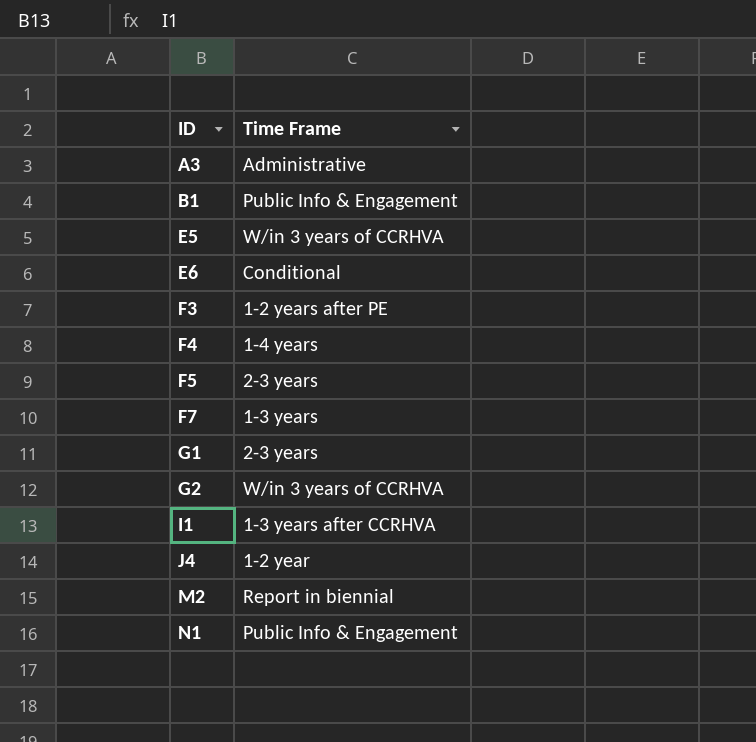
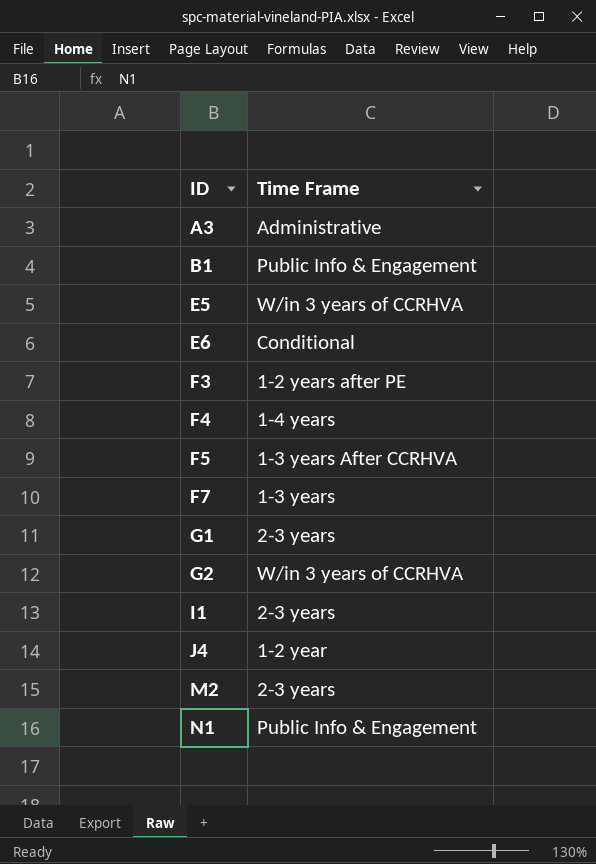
F5 | Time Frame: 2-3 years -> 1-3 years After CCRHVA
I1 | Time Frame: 1-3 years after CCRHVA -> 2-3 years
M2 | Time Frame: Report in biennial -> 2-3 years

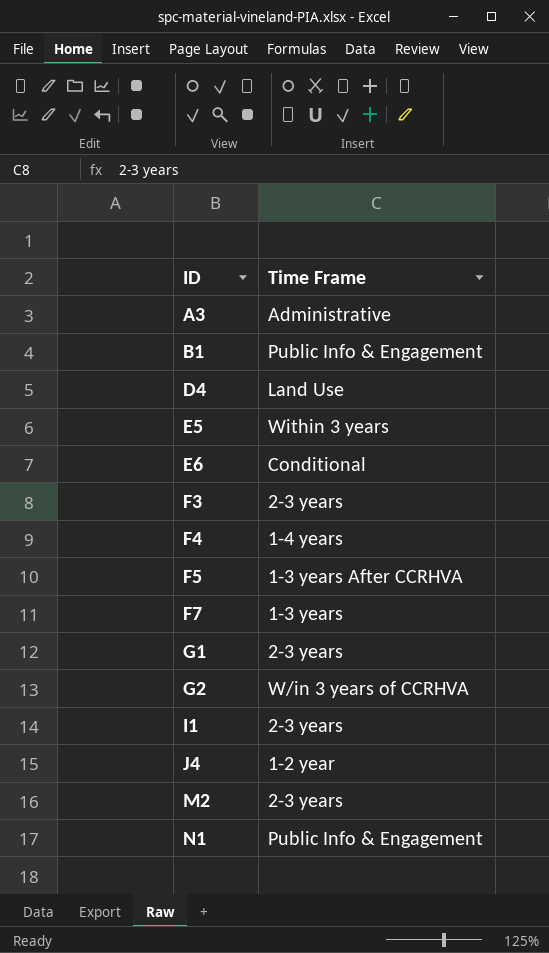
row D4: none -> Land Use
E5 | Time Frame: W/in 3 years of CCRHVA -> Within 3 years
F3 | Time Frame: 1-2 years after PE -> 2-3 years

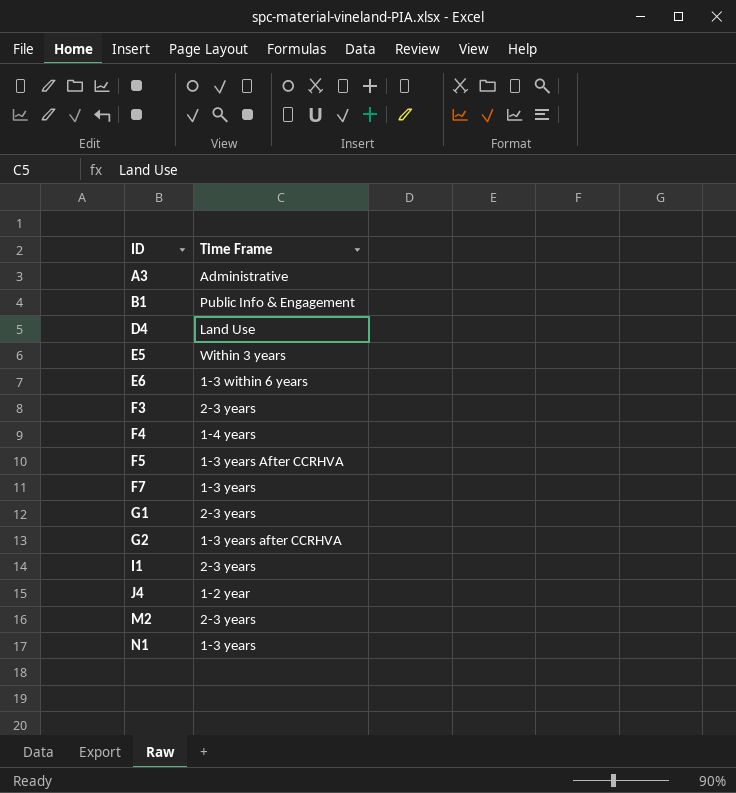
E6 | Time Frame: Conditional -> 1-3 within 6 years
G2 | Time Frame: W/in 3 years of CCRHVA -> 1-3 years after CCRHVA
N1 | Time Frame: Public Info & Engagement -> 1-3 years

